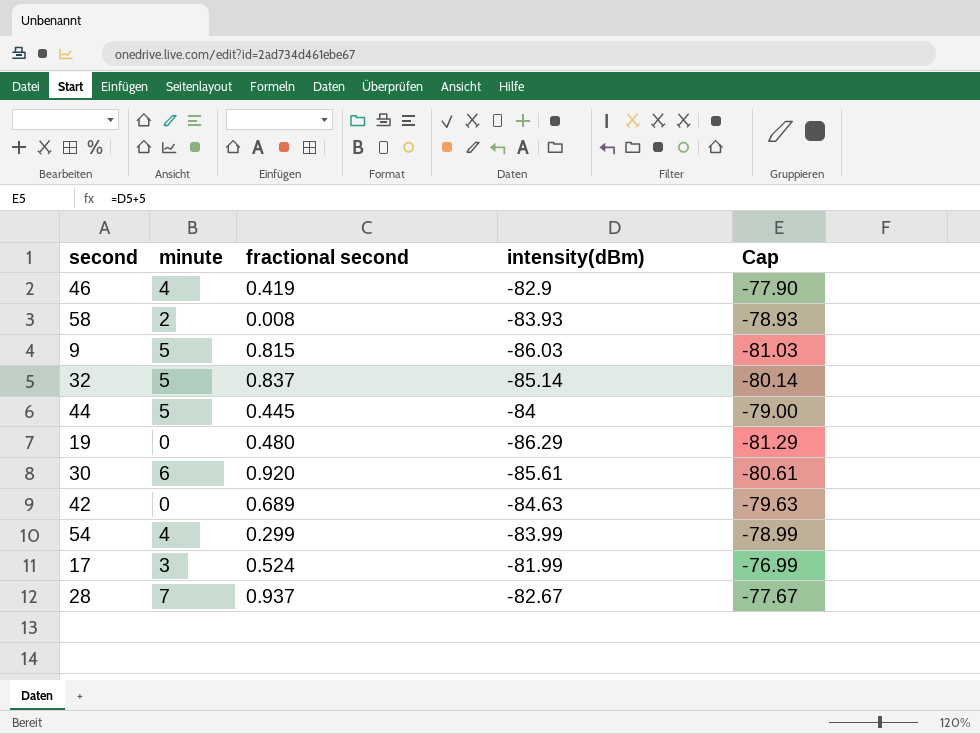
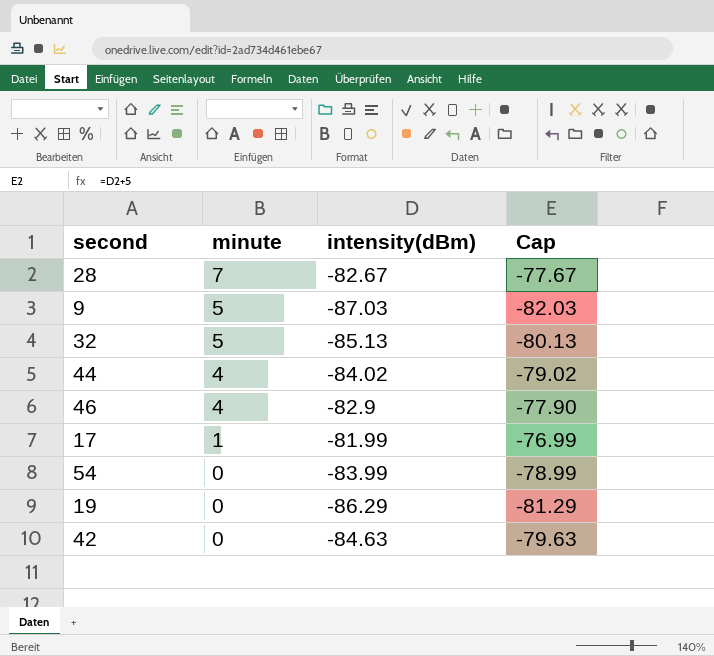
row order: none -> minute descending
column fractional second | position: 3 -> none
row 58: 2 | 0.008 | -83.93 | -78.93 -> none
row 30: 6 | 0.920 | -85.61 | -80.61 -> none
9 | intensity(dBm): -86.03 -> -87.03
9 | Cap: -81.03 -> -82.03
32 | intensity(dBm): -85.14 -> -85.13
32 | Cap: -80.14 -> -80.13
44 | minute: 5 -> 4
44 | intensity(dBm): -84 -> -84.02
44 | Cap: -79.00 -> -79.02
17 | minute: 3 -> 1
54 | minute: 4 -> 0

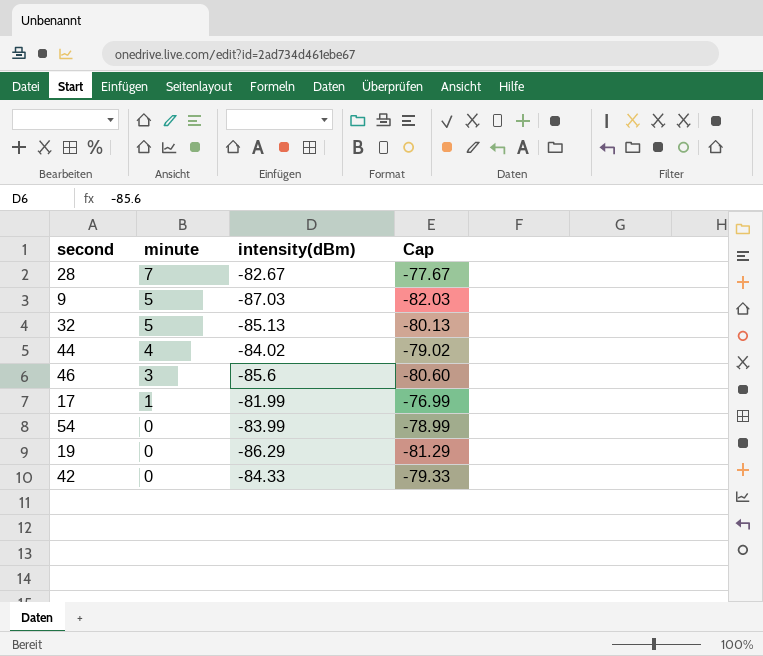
46 | minute: 4 -> 3
46 | intensity(dBm): -82.9 -> -85.6
46 | Cap: -77.90 -> -80.60
42 | intensity(dBm): -84.63 -> -84.33
42 | Cap: -79.63 -> -79.33

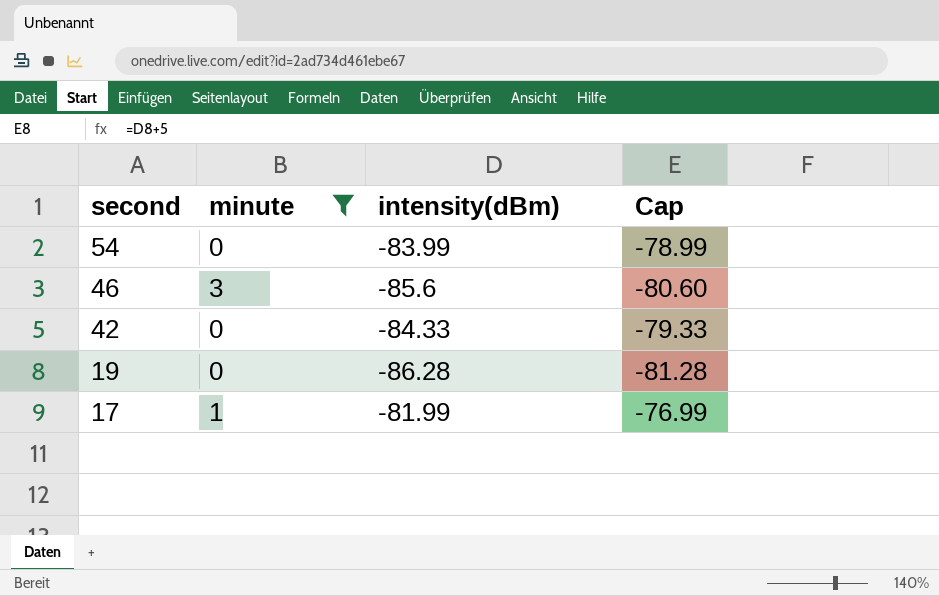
filter: none -> minute <= 3
row order: minute descending -> second descending
19 | intensity(dBm): -86.29 -> -86.28
19 | Cap: -81.29 -> -81.28

